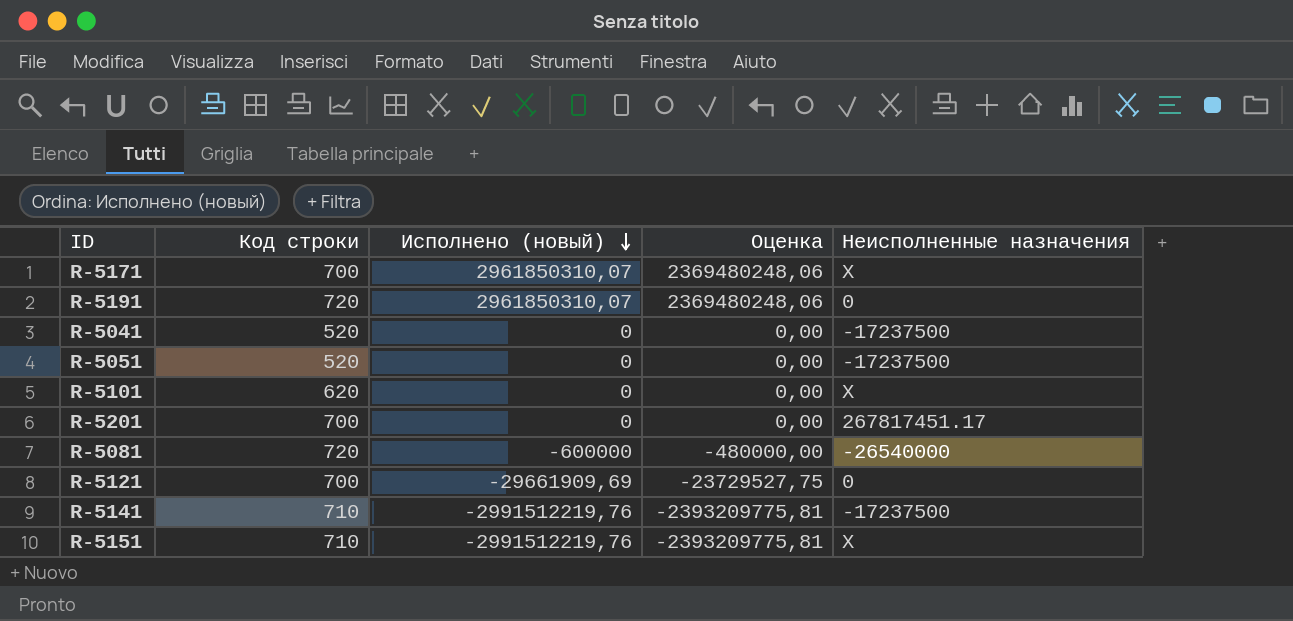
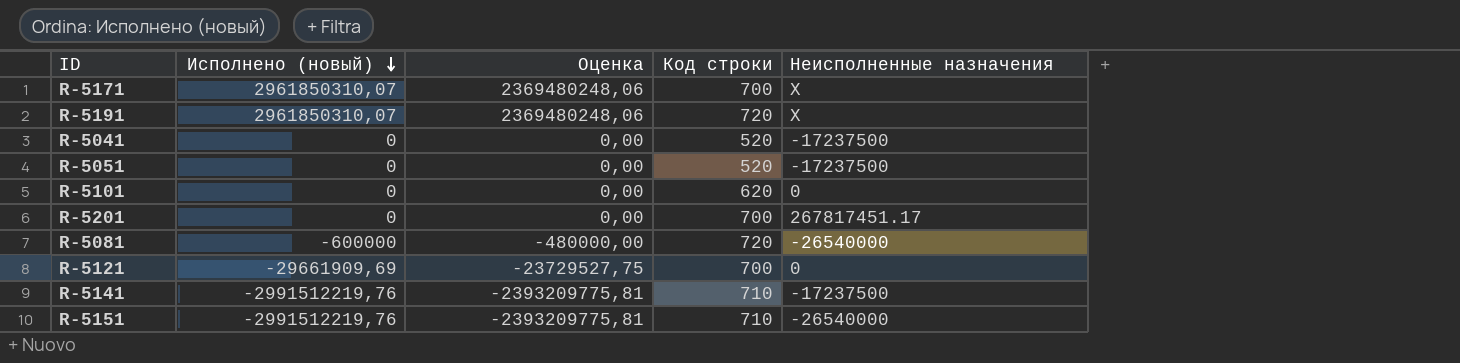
column Код строки | position: 2 -> 4
R-5191 | Неисполненные назначения: 0 -> Х
R-5101 | Неисполненные назначения: Х -> 0
R-5151 | Неисполненные назначения: Х -> -26540000

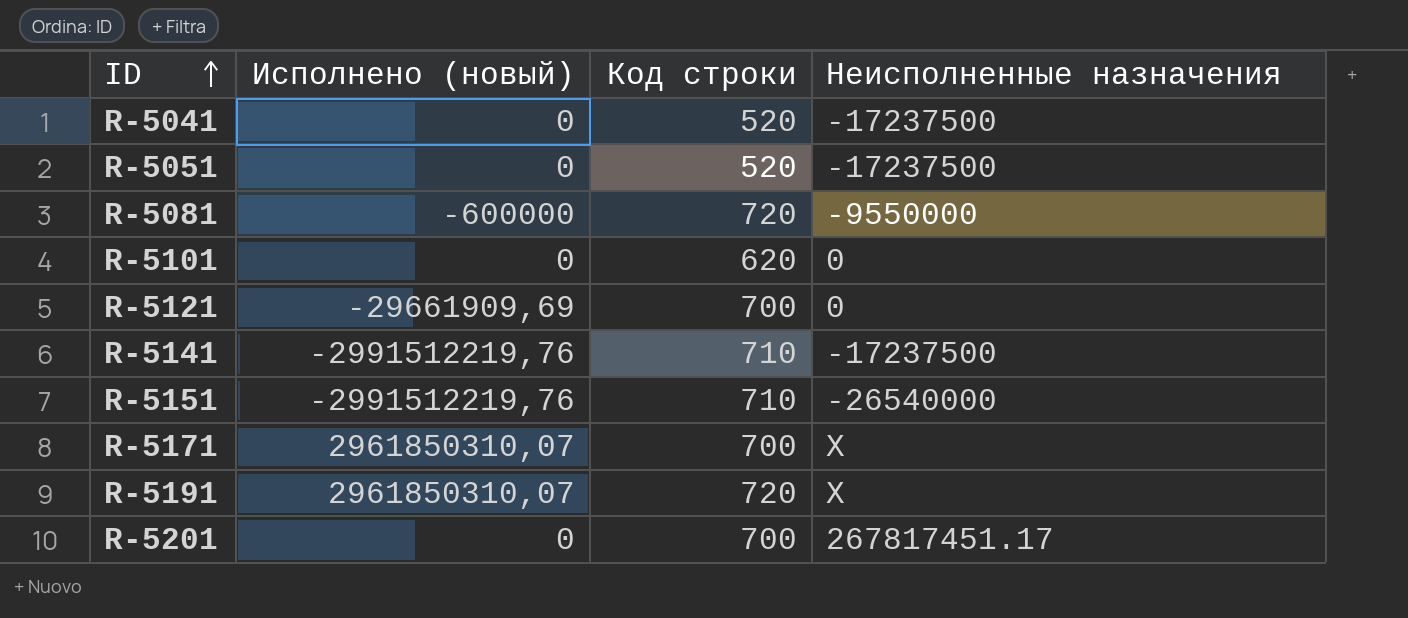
row order: Исполнено (новый) descending -> ID ascending
column Оценка | formula: [Исполнено (новый)] * 0,8 -> none
R-5081 | Неисполненные назначения: -26540000 -> -9550000

